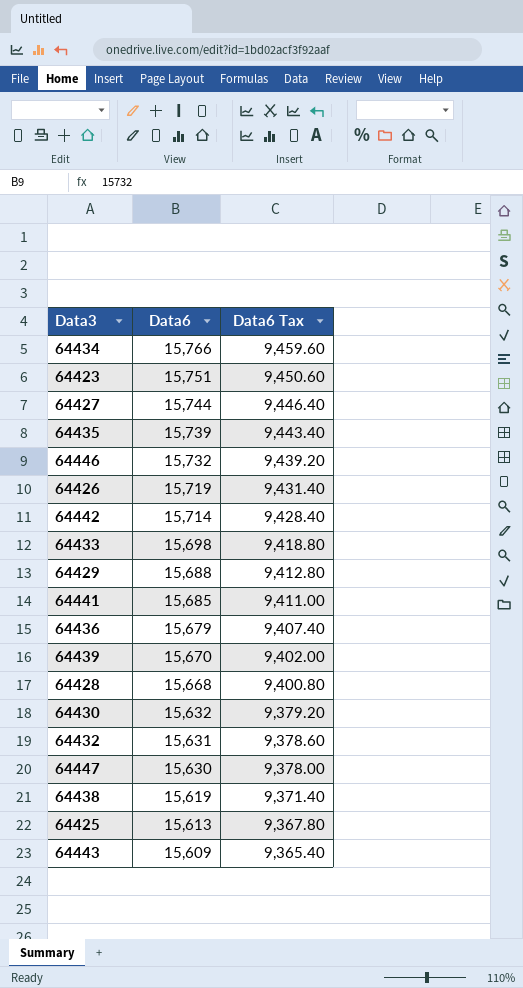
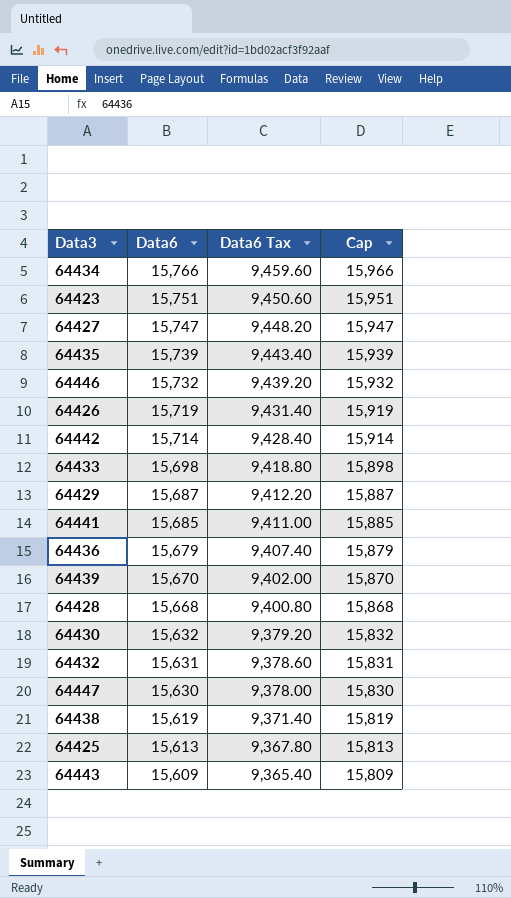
column Cap | formula: none -> [Data6] + 200
64427 | Data6: 15,744 -> 15,747
64427 | Data6 Tax: 9,446.40 -> 9,448.20
64429 | Data6: 15,688 -> 15,687
64429 | Data6 Tax: 9,412.80 -> 9,412.20

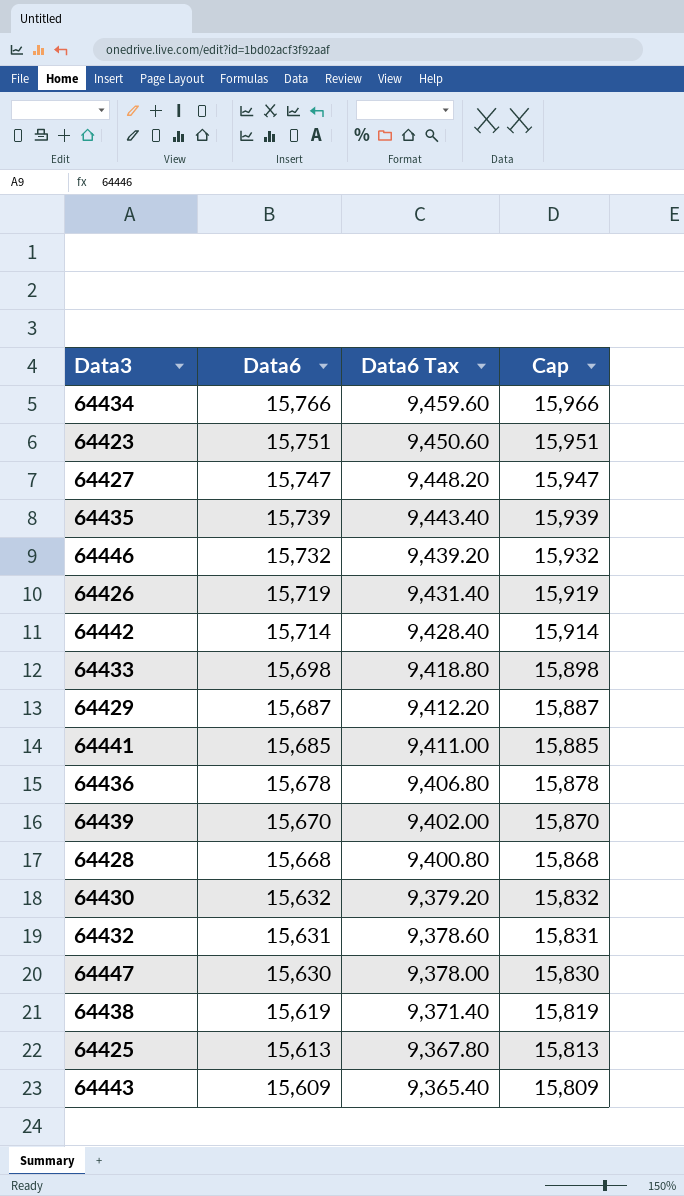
64436 | Data6: 15,679 -> 15,678
64436 | Data6 Tax: 9,407.40 -> 9,406.80
64436 | Cap: 15,879 -> 15,878

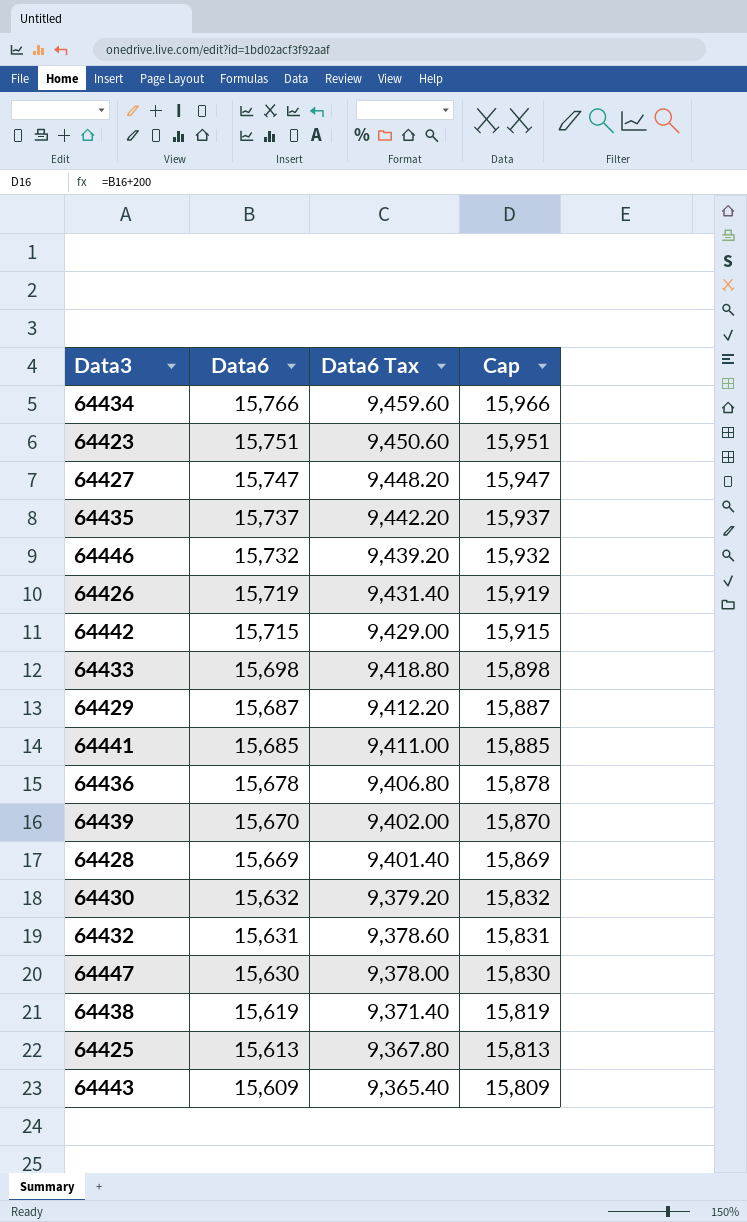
64435 | Data6: 15,739 -> 15,737
64435 | Data6 Tax: 9,443.40 -> 9,442.20
64435 | Cap: 15,939 -> 15,937
64442 | Data6: 15,714 -> 15,715
64442 | Data6 Tax: 9,428.40 -> 9,429.00
64442 | Cap: 15,914 -> 15,915
64428 | Data6: 15,668 -> 15,669
64428 | Data6 Tax: 9,400.80 -> 9,401.40
64428 | Cap: 15,868 -> 15,869

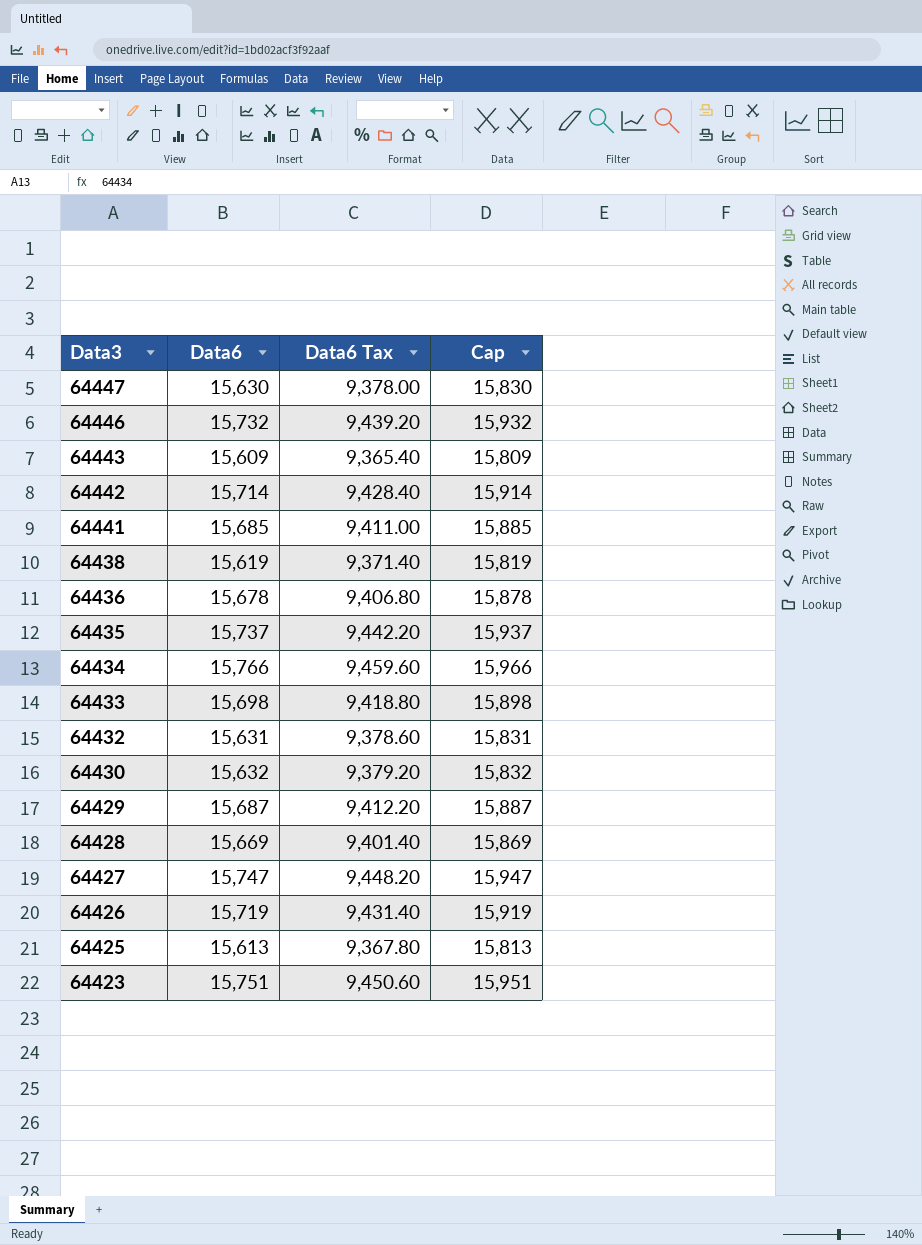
row order: Data6 descending -> Data3 descending
row 64439: 15,670 | 9,402.00 | 15,870 -> none
64442 | Data6: 15,715 -> 15,714
64442 | Data6 Tax: 9,429.00 -> 9,428.40
64442 | Cap: 15,915 -> 15,914

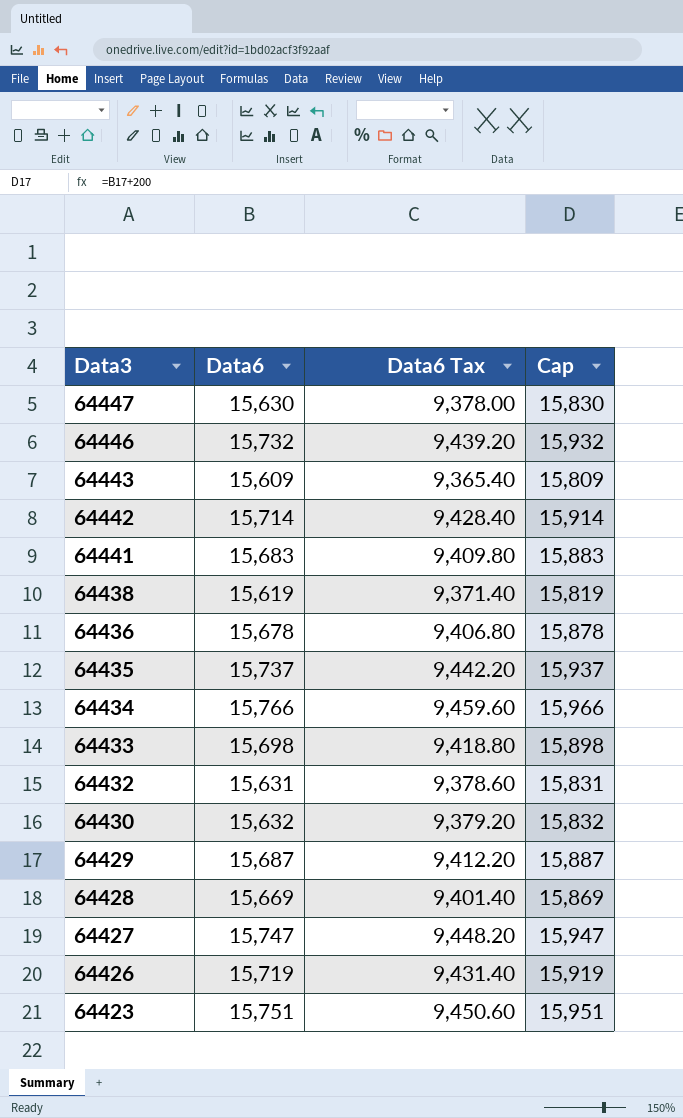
row 64425: 15,613 | 9,367.80 | 15,813 -> none
64441 | Data6: 15,685 -> 15,683
64441 | Data6 Tax: 9,411.00 -> 9,409.80
64441 | Cap: 15,885 -> 15,883

